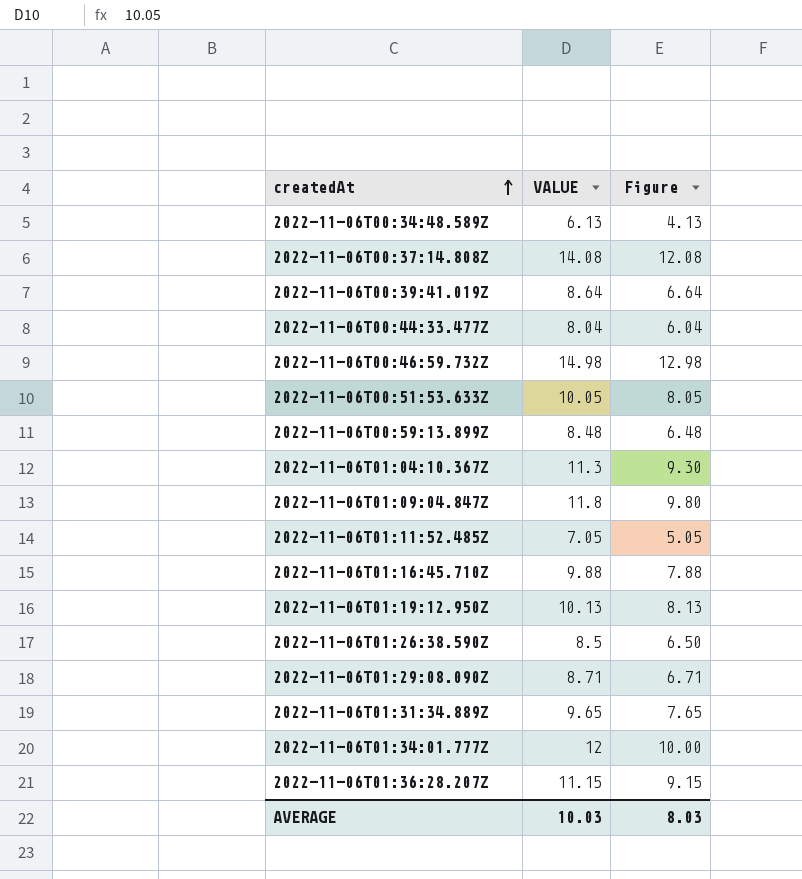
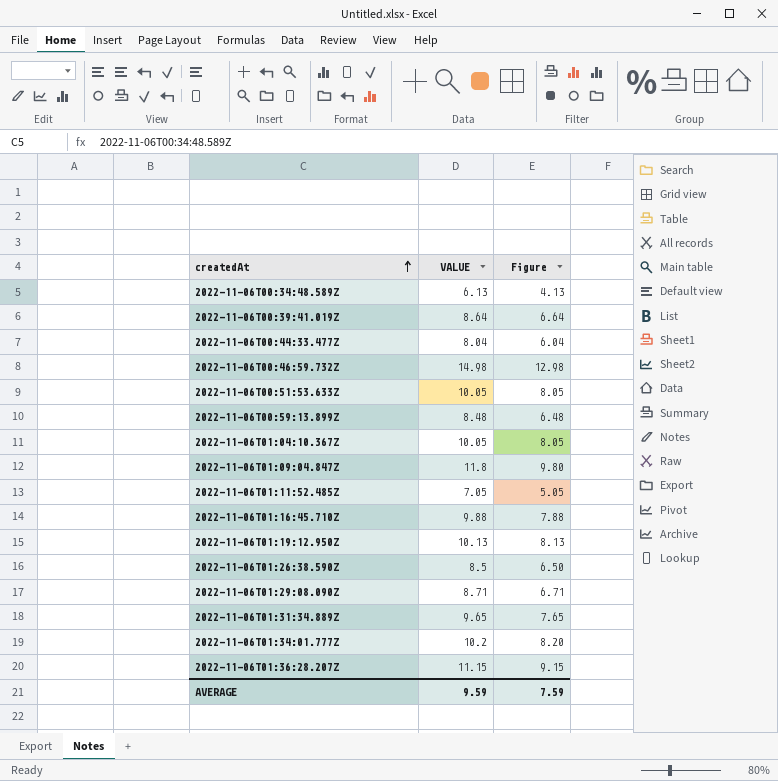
row 2022-11-06T00:37:14.808Z: 14.08 | 12.08 -> none
2022-11-06T01:04:10.367Z | VALUE: 11.3 -> 10.05
2022-11-06T01:04:10.367Z | Figure: 9.30 -> 8.05
2022-11-06T01:34:01.777Z | VALUE: 12 -> 10.2
2022-11-06T01:34:01.777Z | Figure: 10.00 -> 8.20
AVERAGE | VALUE: 10.03 -> 9.59
AVERAGE | Figure: 8.03 -> 7.59

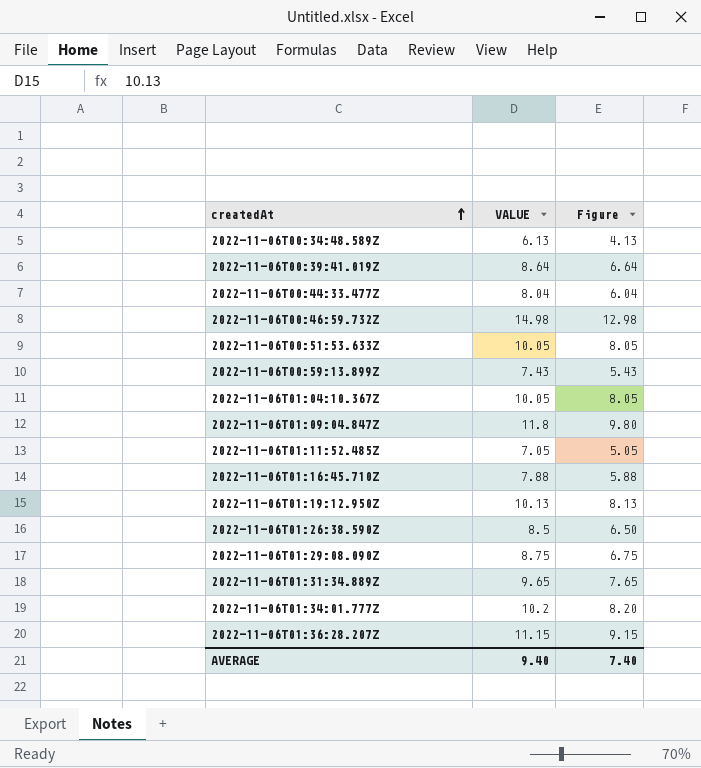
2022-11-06T00:59:13.899Z | VALUE: 8.48 -> 7.43
2022-11-06T00:59:13.899Z | Figure: 6.48 -> 5.43
2022-11-06T01:16:45.710Z | VALUE: 9.88 -> 7.88
2022-11-06T01:16:45.710Z | Figure: 7.88 -> 5.88
2022-11-06T01:29:08.090Z | VALUE: 8.71 -> 8.75
2022-11-06T01:29:08.090Z | Figure: 6.71 -> 6.75
AVERAGE | VALUE: 9.59 -> 9.40
AVERAGE | Figure: 7.59 -> 7.40

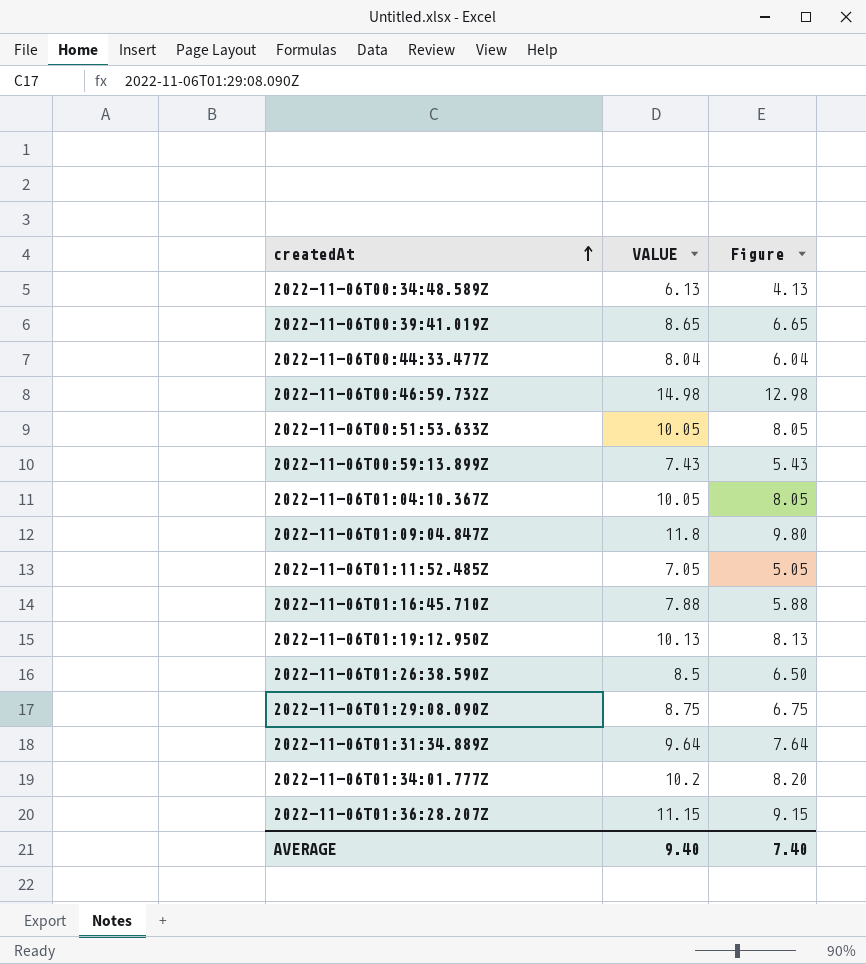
2022-11-06T00:39:41.019Z | VALUE: 8.64 -> 8.65
2022-11-06T00:39:41.019Z | Figure: 6.64 -> 6.65
2022-11-06T01:31:34.889Z | VALUE: 9.65 -> 9.64
2022-11-06T01:31:34.889Z | Figure: 7.65 -> 7.64

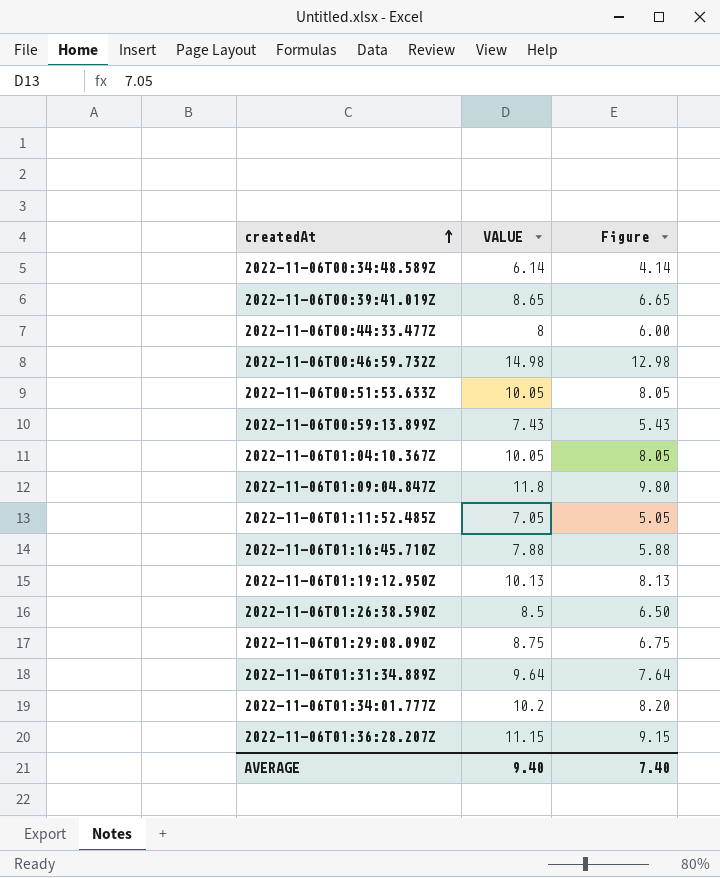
2022-11-06T00:34:48.589Z | VALUE: 6.13 -> 6.14
2022-11-06T00:34:48.589Z | Figure: 4.13 -> 4.14
2022-11-06T00:44:33.477Z | VALUE: 8.04 -> 8
2022-11-06T00:44:33.477Z | Figure: 6.04 -> 6.00

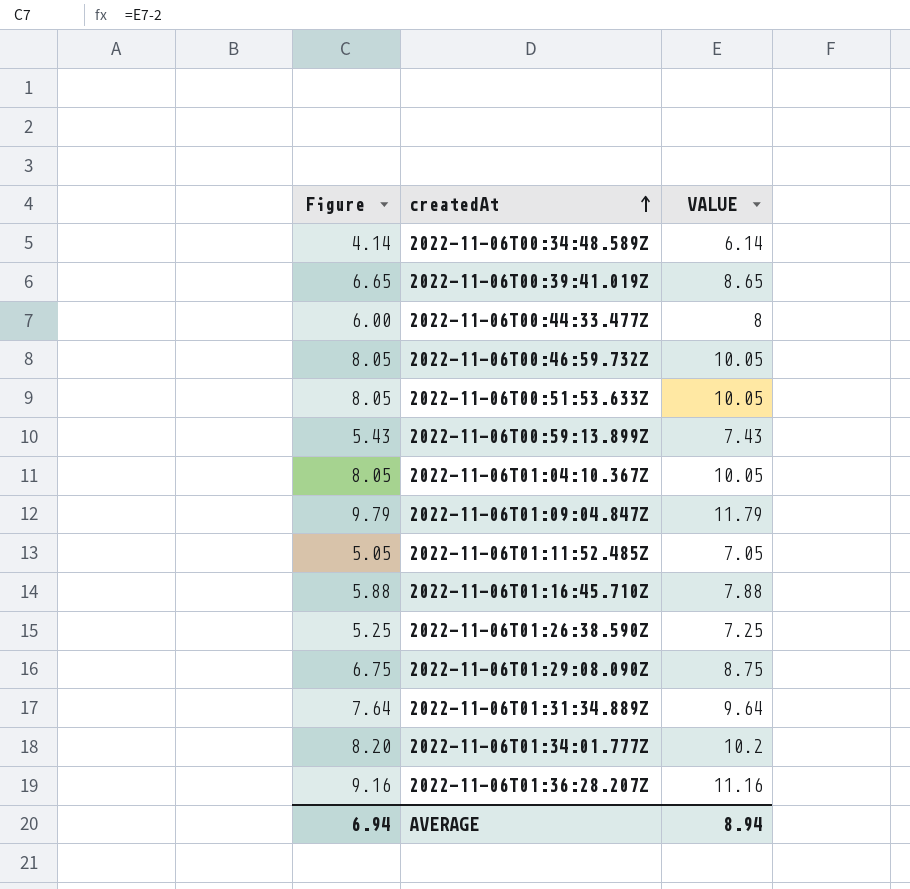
column Figure | position: 3 -> 1
row 2022-11-06T01:19:12.950Z: 10.13 | 8.13 -> none
2022-11-06T00:46:59.732Z | Figure: 12.98 -> 8.05
2022-11-06T00:46:59.732Z | VALUE: 14.98 -> 10.05
2022-11-06T01:09:04.847Z | Figure: 9.80 -> 9.79
2022-11-06T01:09:04.847Z | VALUE: 11.8 -> 11.79
2022-11-06T01:26:38.590Z | Figure: 6.50 -> 5.25
2022-11-06T01:26:38.590Z | VALUE: 8.5 -> 7.25
2022-11-06T01:36:28.207Z | Figure: 9.15 -> 9.16
2022-11-06T01:36:28.207Z | VALUE: 11.15 -> 11.16
AVERAGE | Figure: 7.40 -> 6.94
AVERAGE | VALUE: 9.40 -> 8.94

